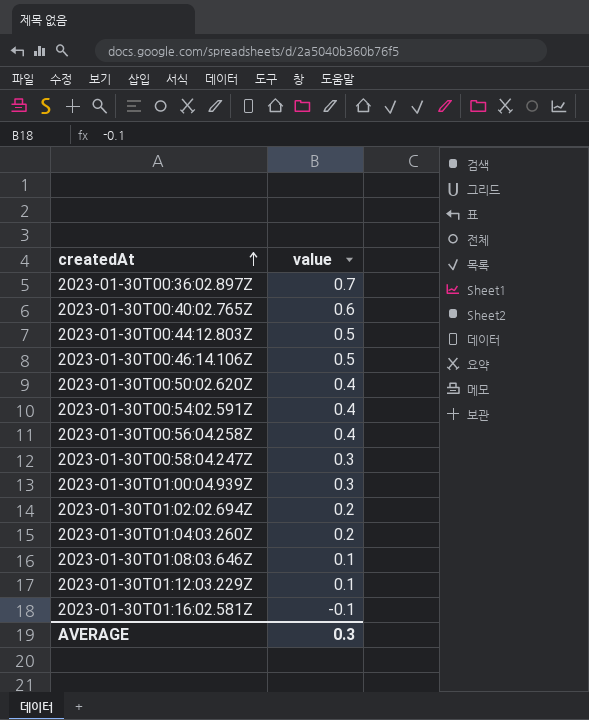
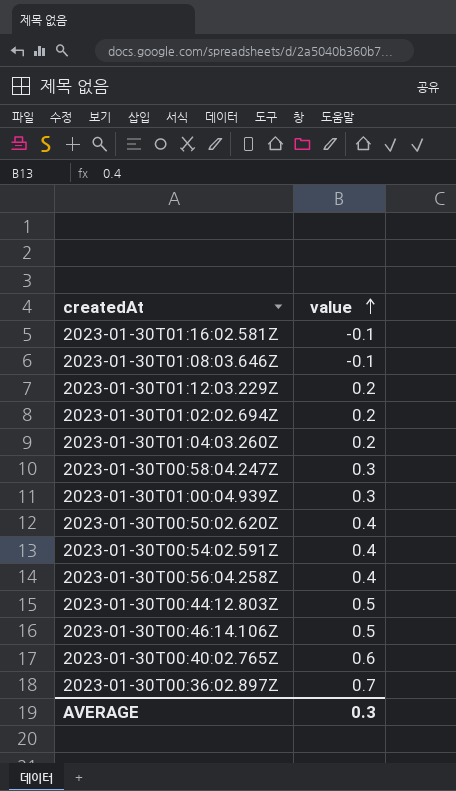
row order: createdAt ascending -> value ascending
2023-01-30T01:08:03.646Z | value: 0.1 -> -0.1
2023-01-30T01:12:03.229Z | value: 0.1 -> 0.2

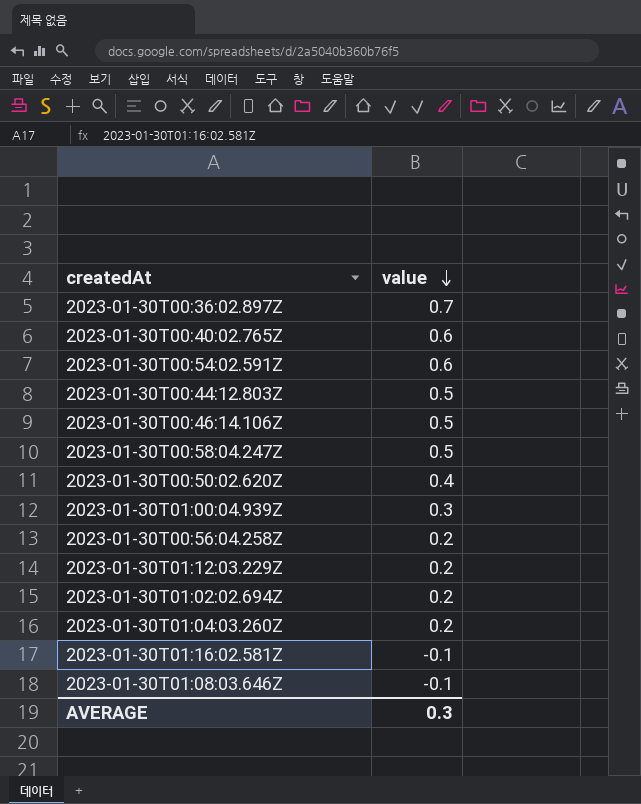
row order: value ascending -> value descending
2023-01-30T00:54:02.591Z | value: 0.4 -> 0.6
2023-01-30T00:58:04.247Z | value: 0.3 -> 0.5
2023-01-30T00:56:04.258Z | value: 0.4 -> 0.2

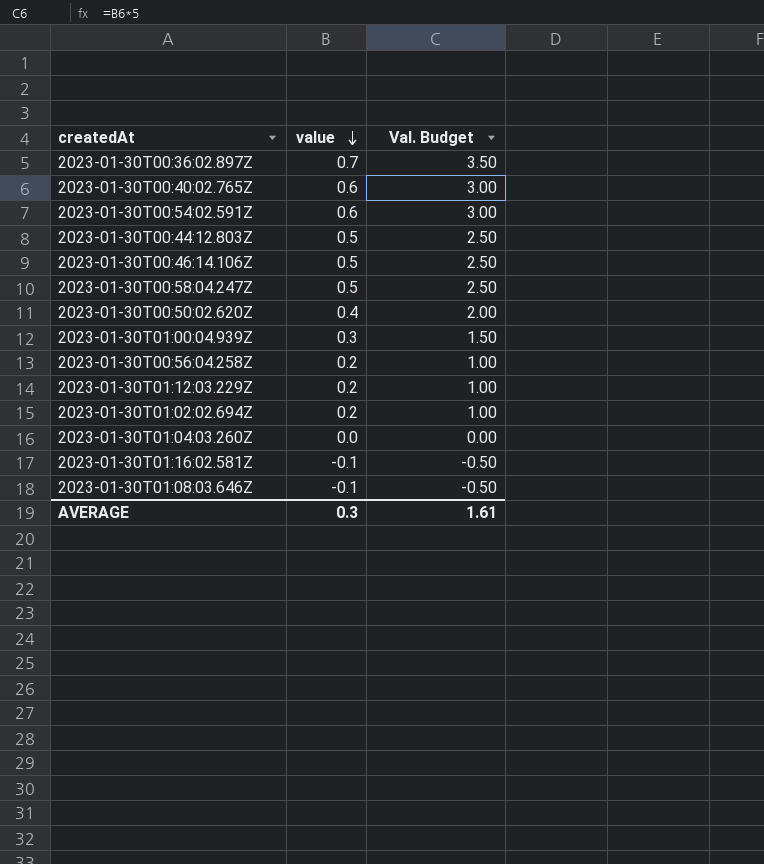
column Val. Budget | formula: none -> [value] * 5
2023-01-30T01:04:03.260Z | value: 0.2 -> 0.0

